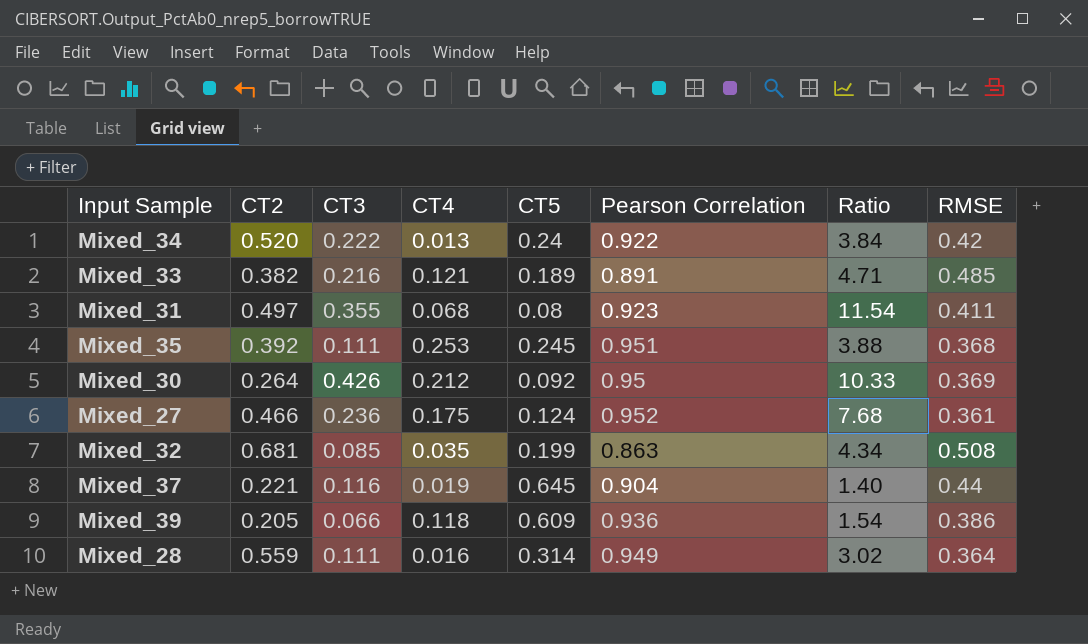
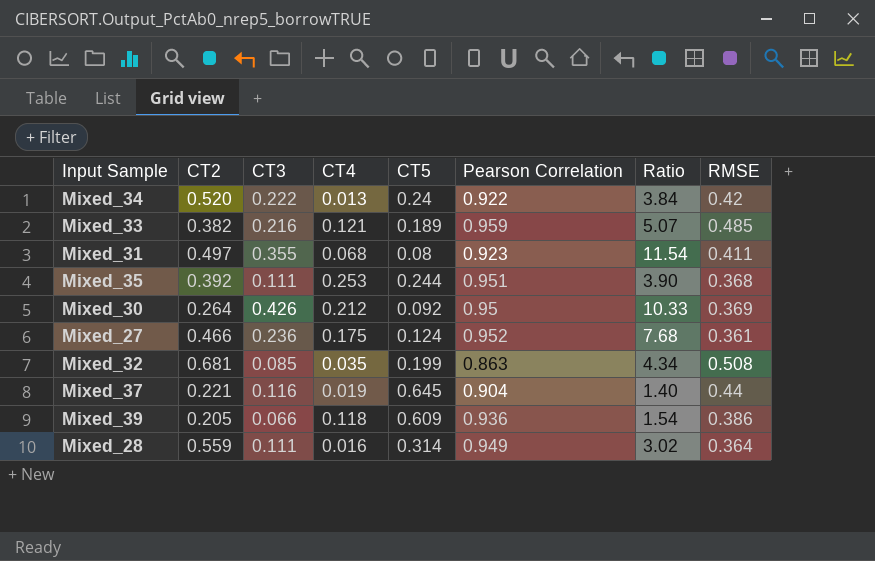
Mixed_33 | Pearson Correlation: 0.891 -> 0.959
Mixed_33 | Ratio: 4.71 -> 5.07
Mixed_35 | CT5: 0.245 -> 0.244
Mixed_35 | Ratio: 3.88 -> 3.90

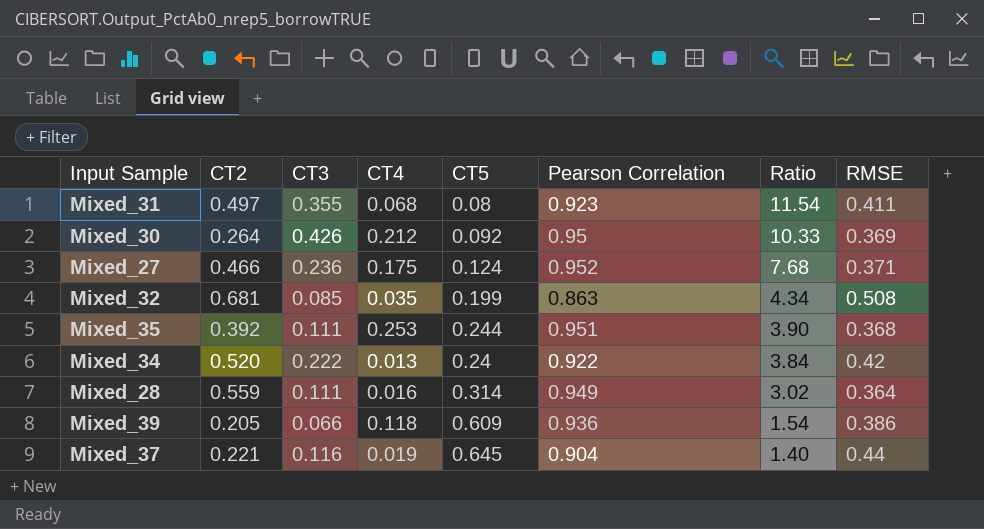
row order: none -> Ratio descending
row Mixed_33: 0.382 | 0.216 | 0.121 | 0.189 | 0.959 | 5.07 | 0.485 -> none
Mixed_27 | RMSE: 0.361 -> 0.371

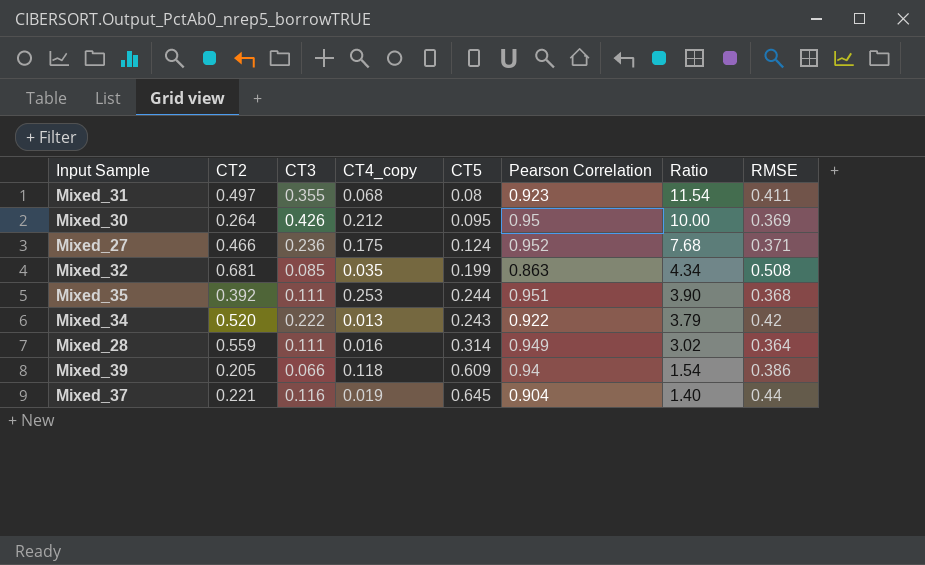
column name: CT4 -> CT4_copy
Mixed_30 | CT5: 0.092 -> 0.095
Mixed_30 | Ratio: 10.33 -> 10.00
Mixed_34 | CT5: 0.24 -> 0.243
Mixed_34 | Ratio: 3.84 -> 3.79
Mixed_39 | Pearson Correlation: 0.936 -> 0.94

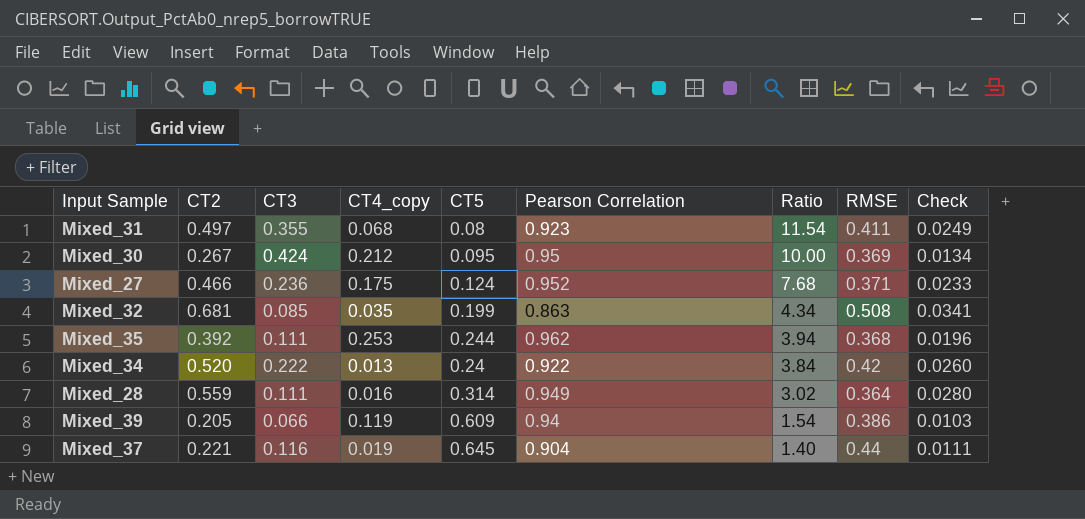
column Check | formula: none -> [CT2] * 0.05
Mixed_30 | CT2: 0.264 -> 0.267
Mixed_30 | CT3: 0.426 -> 0.424
Mixed_35 | Pearson Correlation: 0.951 -> 0.962
Mixed_35 | Ratio: 3.90 -> 3.94
Mixed_34 | CT5: 0.243 -> 0.24
Mixed_34 | Ratio: 3.79 -> 3.84
Mixed_39 | CT4_copy: 0.118 -> 0.119

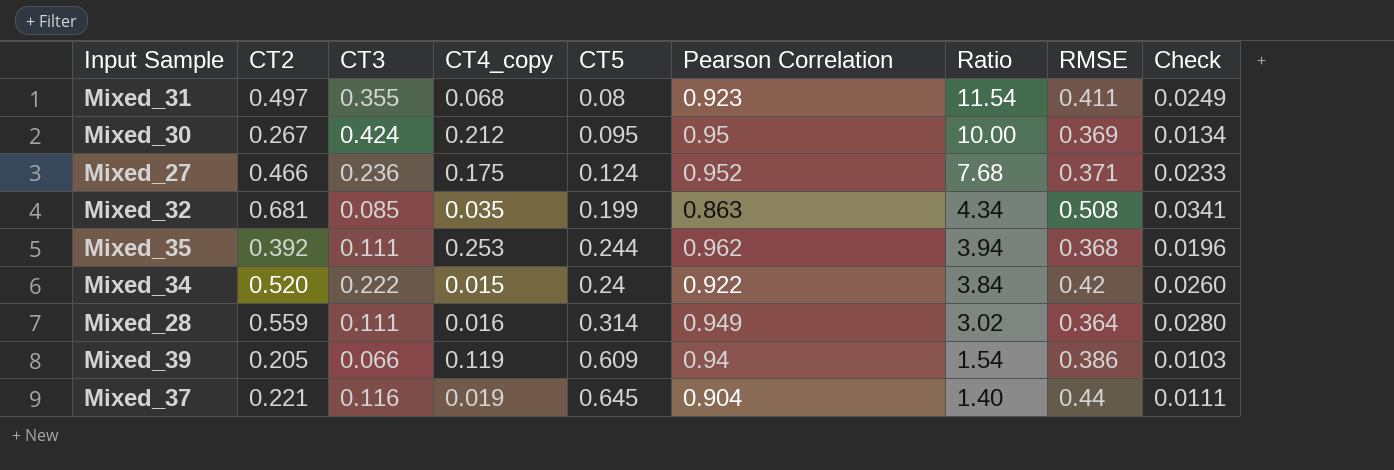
Mixed_34 | CT4_copy: 0.013 -> 0.015

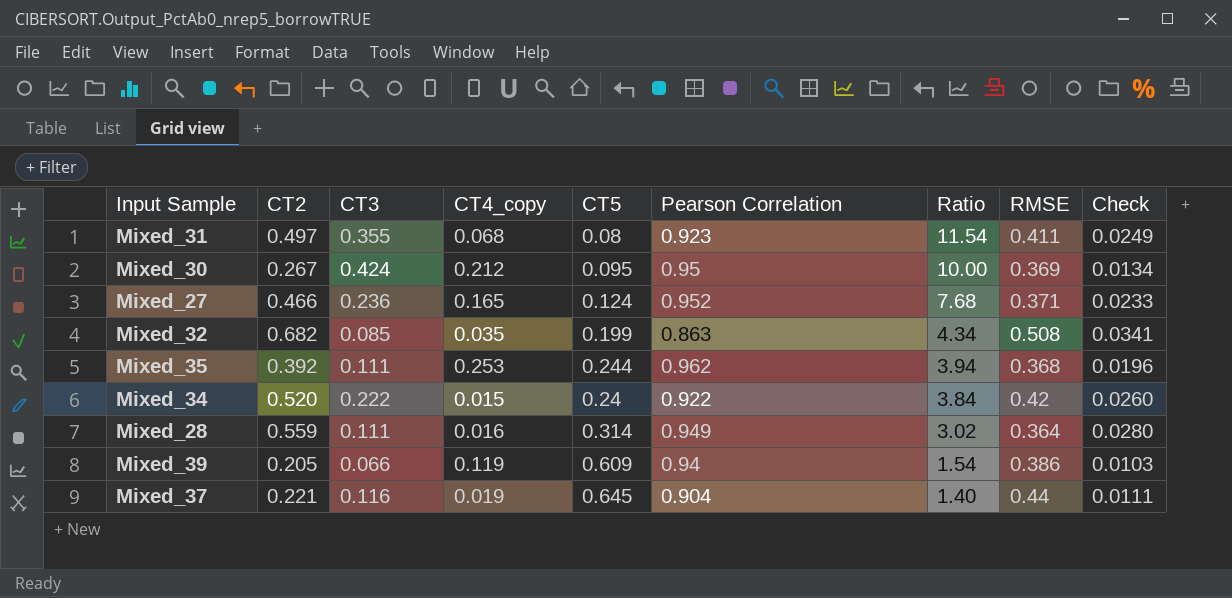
Mixed_27 | CT4_copy: 0.175 -> 0.165
Mixed_32 | CT2: 0.681 -> 0.682

